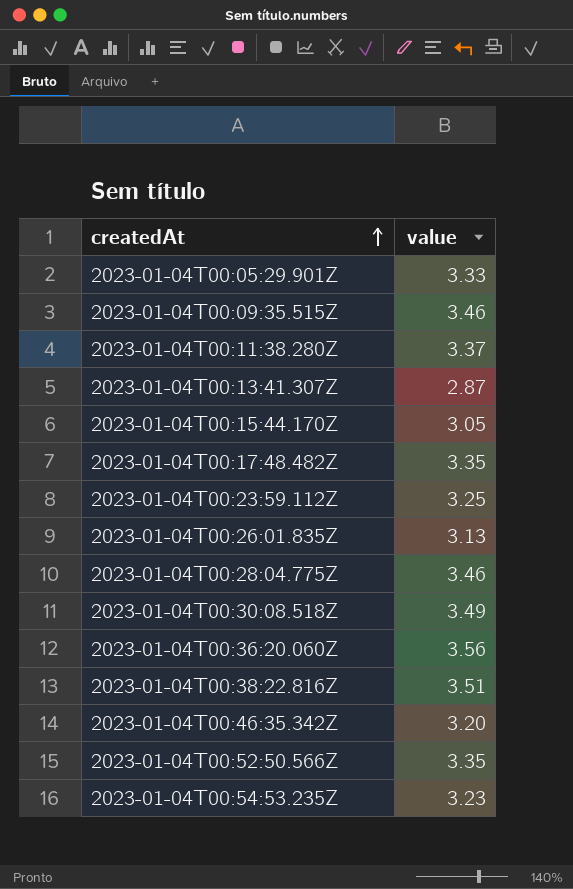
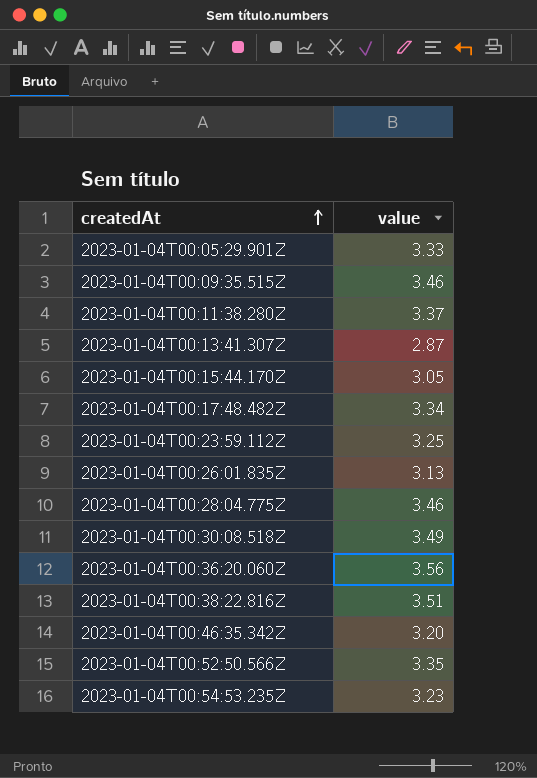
2023-01-04T00:17:48.482Z | value: 3.35 -> 3.34

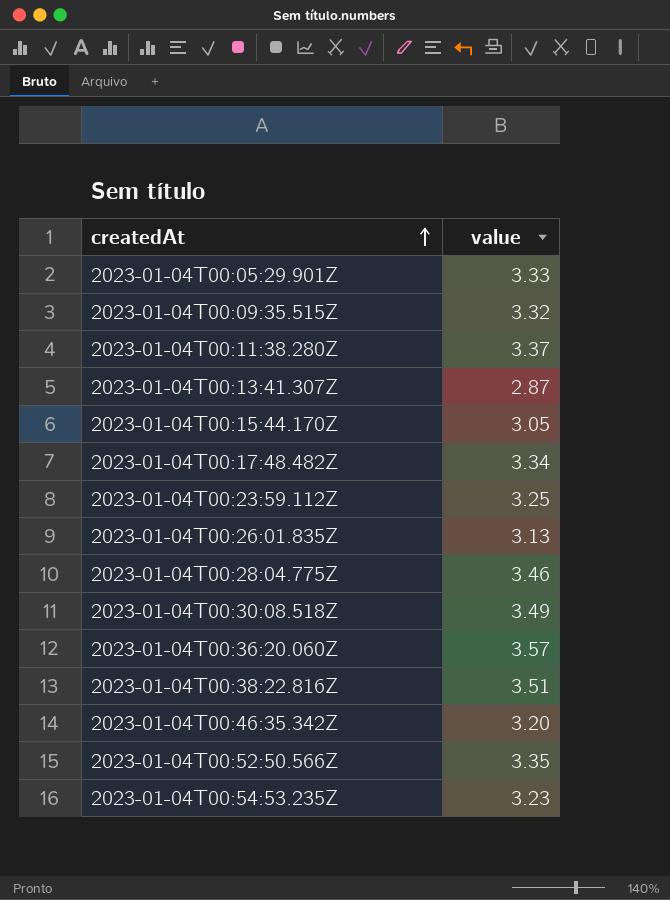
2023-01-04T00:09:35.515Z | value: 3.46 -> 3.32
2023-01-04T00:36:20.060Z | value: 3.56 -> 3.57

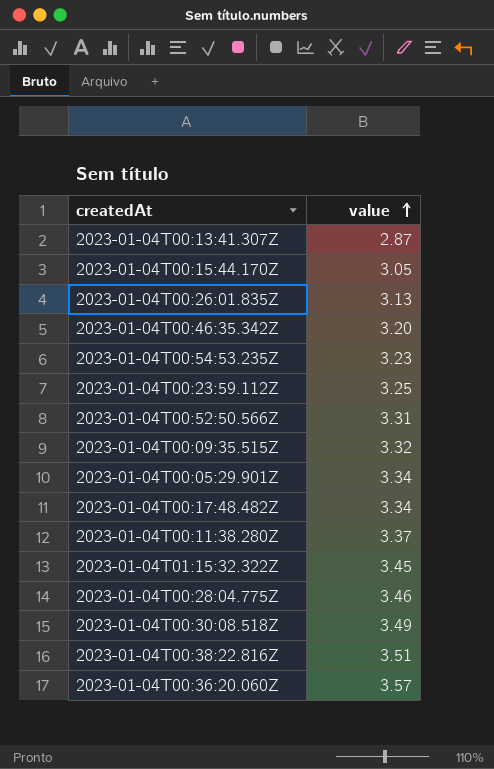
row order: createdAt ascending -> value ascending
2023-01-04T00:52:50.566Z | value: 3.35 -> 3.31
2023-01-04T00:05:29.901Z | value: 3.33 -> 3.34
row 2023-01-04T01:15:32.322Z: none -> 3.45

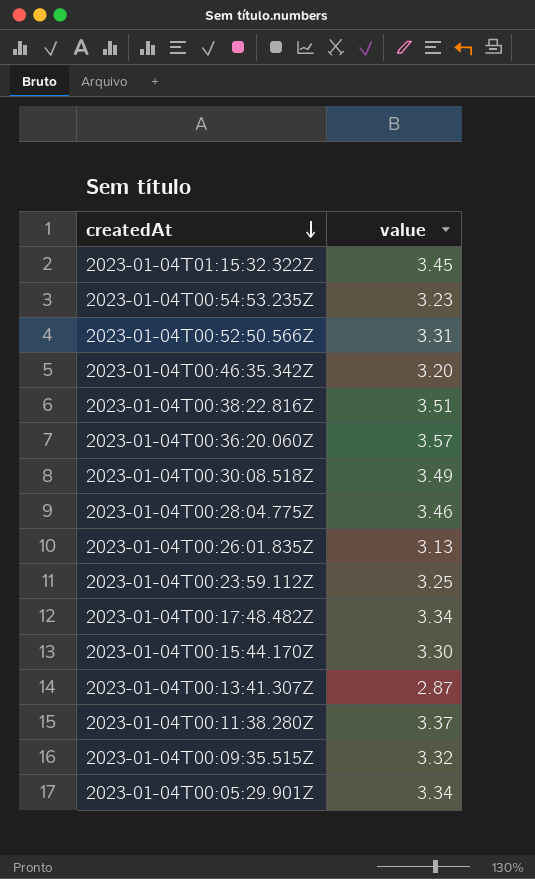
row order: value ascending -> createdAt descending
2023-01-04T00:15:44.170Z | value: 3.05 -> 3.30

